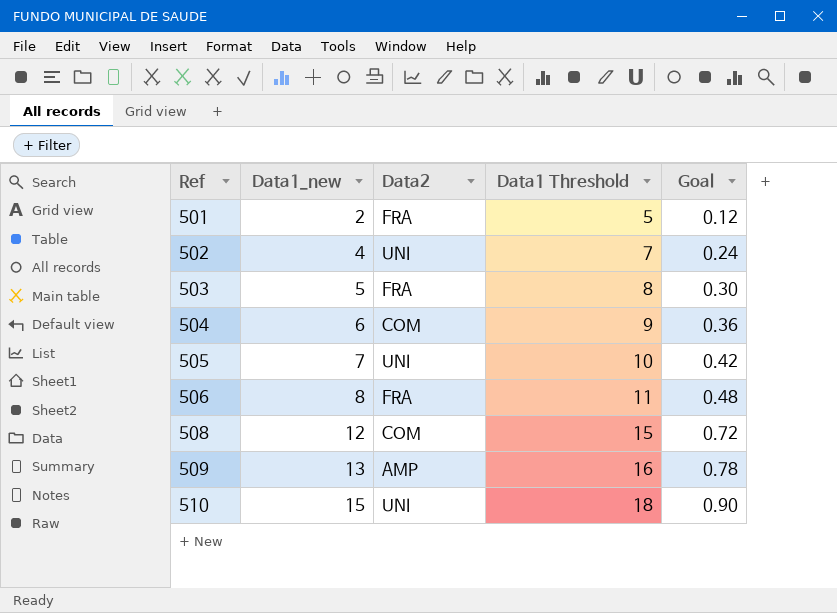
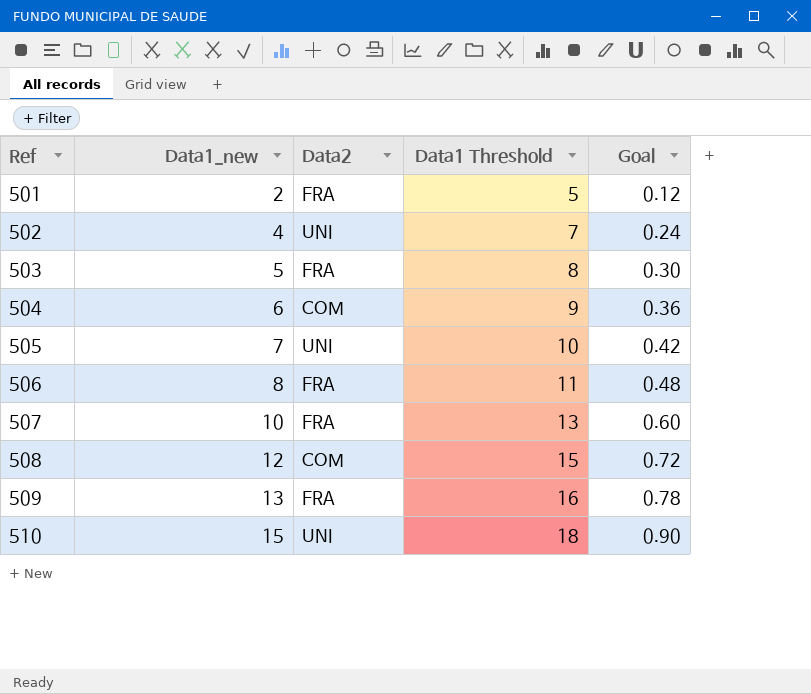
row 507: none -> 10 | FRA | 13 | 0.60
509 | Data2: AMP -> FRA

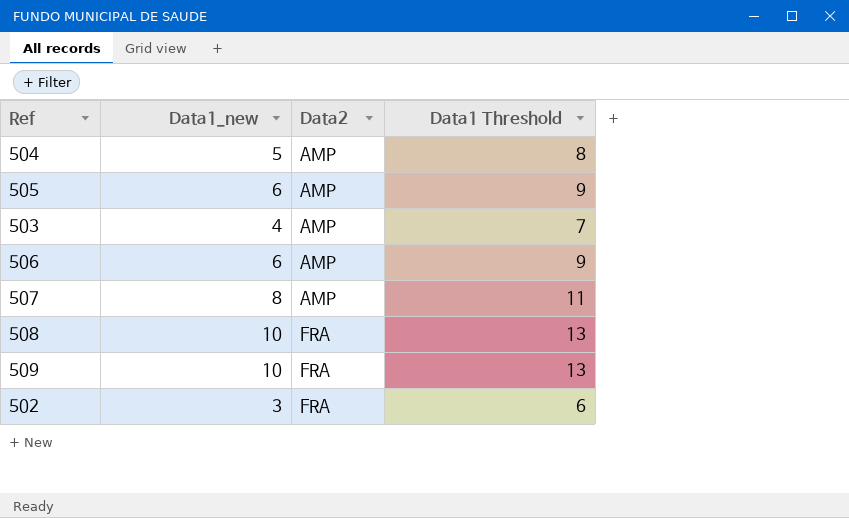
row order: Ref ascending -> Data2 ascending
column Goal | formula: [Data1_new] * 0.06 -> none
row 501: 2 | FRA | 5 | 0.12 -> none
row 510: 15 | UNI | 18 | 0.90 -> none
504 | Data1_new: 6 -> 5
504 | Data2: COM -> AMP
504 | Data1 Threshold: 9 -> 8
505 | Data1_new: 7 -> 6
505 | Data2: UNI -> AMP
505 | Data1 Threshold: 10 -> 9
503 | Data1_new: 5 -> 4
503 | Data2: FRA -> AMP
503 | Data1 Threshold: 8 -> 7
506 | Data1_new: 8 -> 6
506 | Data2: FRA -> AMP
506 | Data1 Threshold: 11 -> 9
507 | Data1_new: 10 -> 8
507 | Data2: FRA -> AMP
507 | Data1 Threshold: 13 -> 11
508 | Data1_new: 12 -> 10
508 | Data2: COM -> FRA
508 | Data1 Threshold: 15 -> 13
509 | Data1_new: 13 -> 10
509 | Data1 Threshold: 16 -> 13
502 | Data1_new: 4 -> 3
502 | Data2: UNI -> FRA
502 | Data1 Threshold: 7 -> 6

